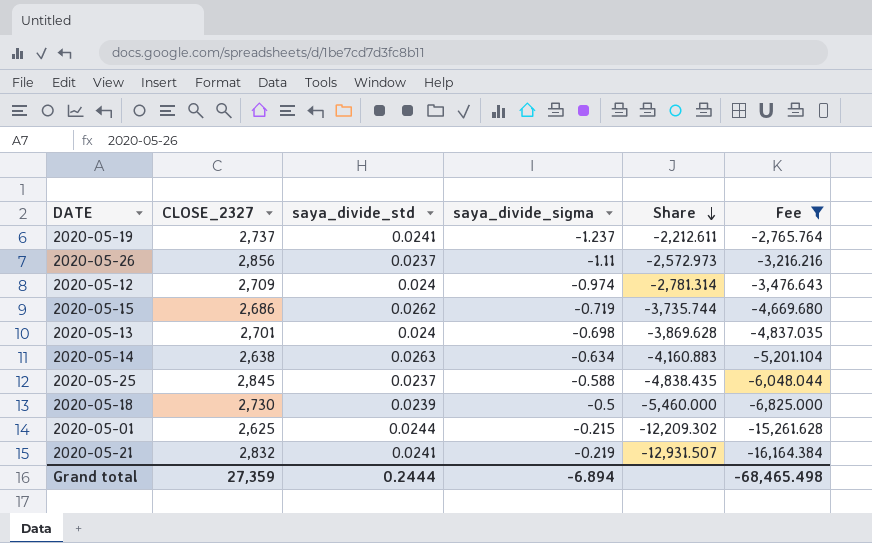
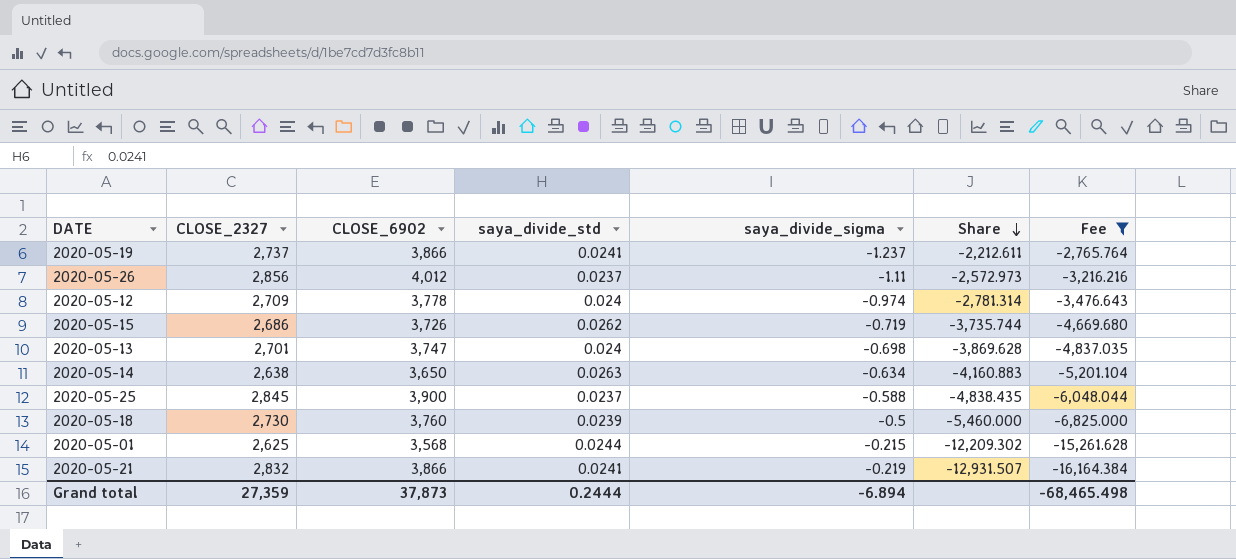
column CLOSE_6902 | position: none -> 3

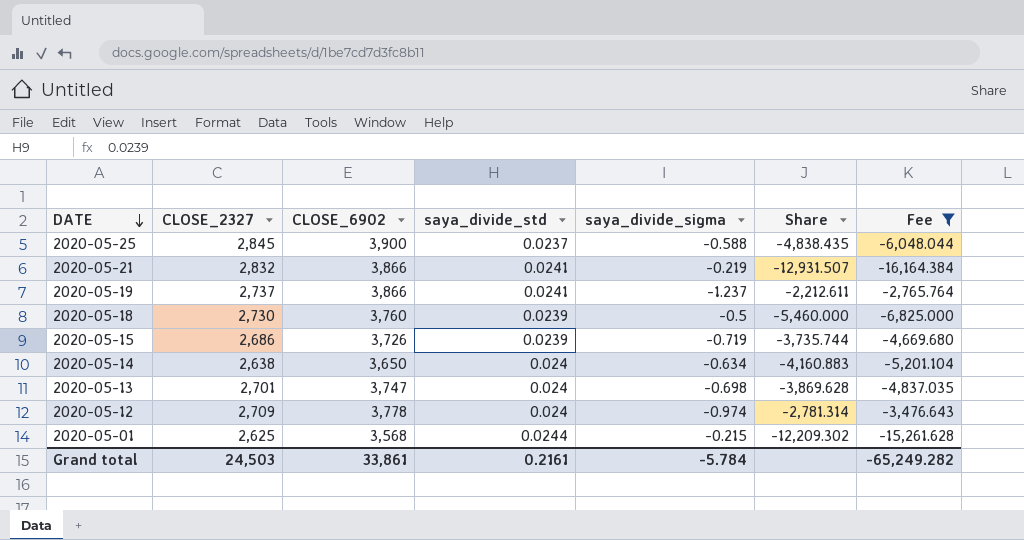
row order: Share descending -> DATE descending
row 2020-05-26: 2,856 | 4,012 | 0.0237 | -1.11 | -2,572.973 | -3,216.216 -> none
2020-05-15 | saya_divide_std: 0.0262 -> 0.0239
2020-05-14 | saya_divide_std: 0.0263 -> 0.024
Grand total | CLOSE_2327: 27,359 -> 24,503
Grand total | CLOSE_6902: 37,873 -> 33,861
Grand total | saya_divide_std: 0.2444 -> 0.2161
Grand total | saya_divide_sigma: -6.894 -> -5.784
Grand total | Fee: -68,465.498 -> -65,249.282

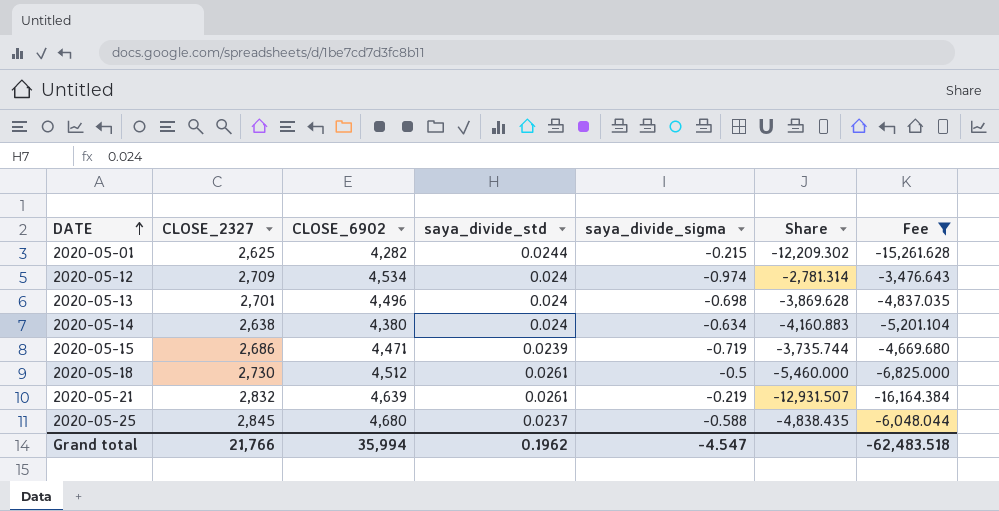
row order: DATE descending -> DATE ascending
row 2020-05-19: 2,737 | 3,866 | 0.0241 | -1.237 | -2,212.611 | -2,765.764 -> none
2020-05-01 | CLOSE_6902: 3,568 -> 4,282
2020-05-12 | CLOSE_6902: 3,778 -> 4,534
2020-05-13 | CLOSE_6902: 3,747 -> 4,496
2020-05-14 | CLOSE_6902: 3,650 -> 4,380
2020-05-15 | CLOSE_6902: 3,726 -> 4,471
2020-05-18 | CLOSE_6902: 3,760 -> 4,512
2020-05-18 | saya_divide_std: 0.0239 -> 0.0261
2020-05-21 | CLOSE_6902: 3,866 -> 4,639
2020-05-21 | saya_divide_std: 0.0241 -> 0.0261
2020-05-25 | CLOSE_6902: 3,900 -> 4,680
Grand total | CLOSE_2327: 24,503 -> 21,766
Grand total | CLOSE_6902: 33,861 -> 35,994
Grand total | saya_divide_std: 0.2161 -> 0.1962
Grand total | saya_divide_sigma: -5.784 -> -4.547
Grand total | Fee: -65,249.282 -> -62,483.518

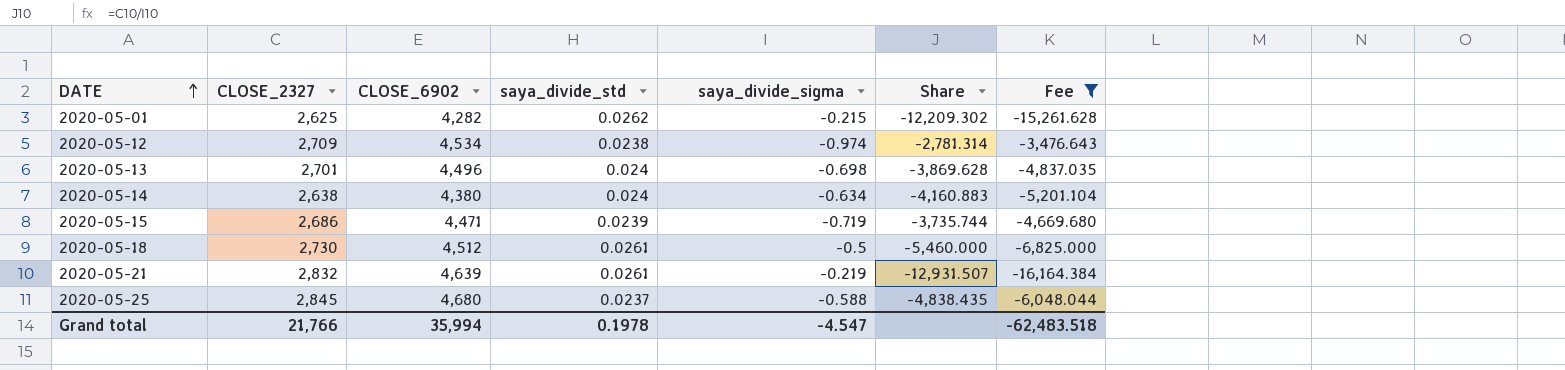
2020-05-01 | saya_divide_std: 0.0244 -> 0.0262
2020-05-12 | saya_divide_std: 0.024 -> 0.0238
Grand total | saya_divide_std: 0.1962 -> 0.1978

